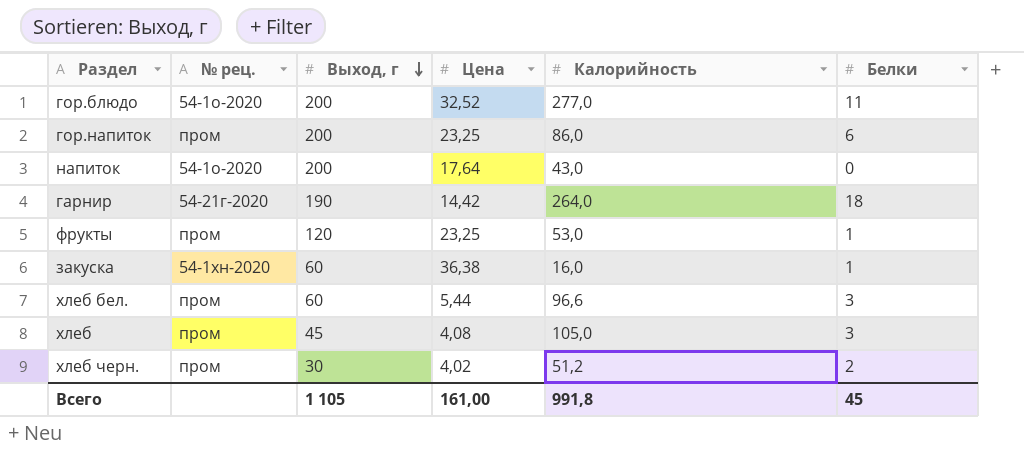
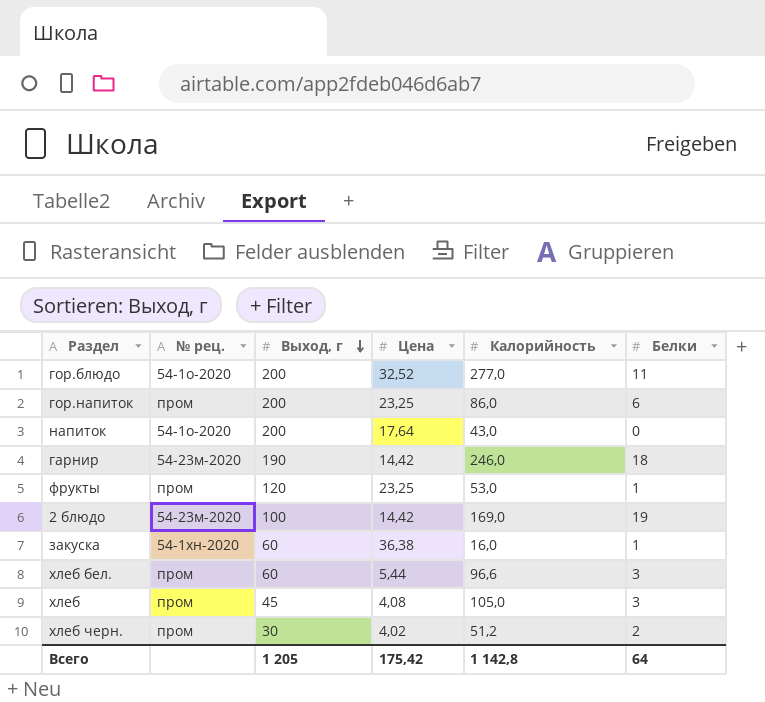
гарнир | № рец.: 54-21г-2020 -> 54-23м-2020
гарнир | Калорийность: 264,0 -> 246,0
row 2 блюдо: none -> 54-23м-2020 | 100 | 14,42 | 169,0 | 19
Всего | Выход, г: 1 105 -> 1 205
Всего | Цена: 161,00 -> 175,42
Всего | Калорийность: 991,8 -> 1 142,8
Всего | Белки: 45 -> 64

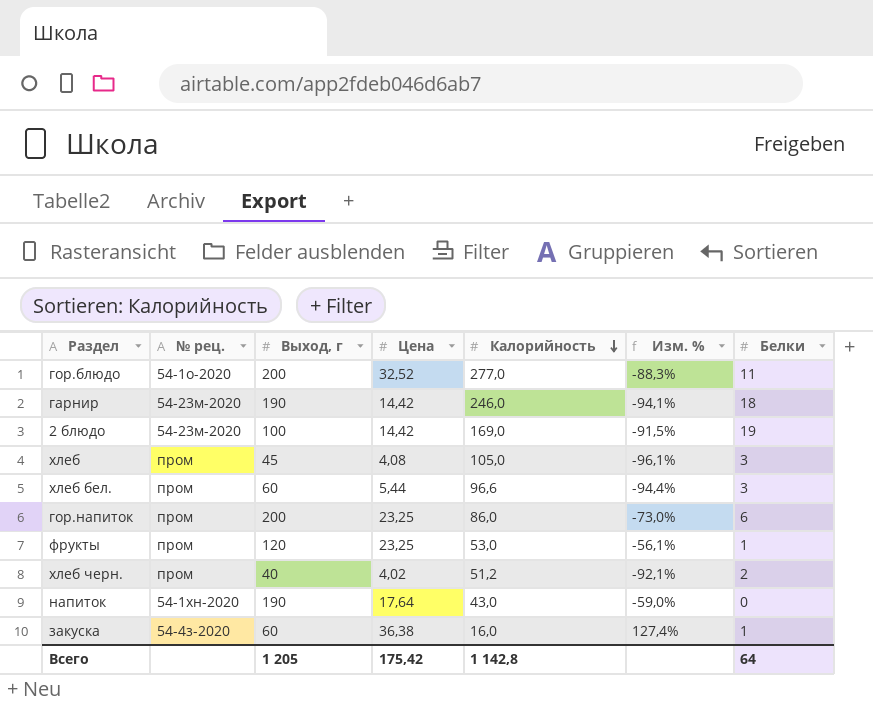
row order: Выход, г descending -> Калорийность descending
column Изм. % | formula: none -> ([Цена] - [Калорийность]) / [Калорийность]
хлеб черн. | Выход, г: 30 -> 40
напиток | № рец.: 54-1о-2020 -> 54-1хн-2020
напиток | Выход, г: 200 -> 190
закуска | № рец.: 54-1хн-2020 -> 54-4з-2020

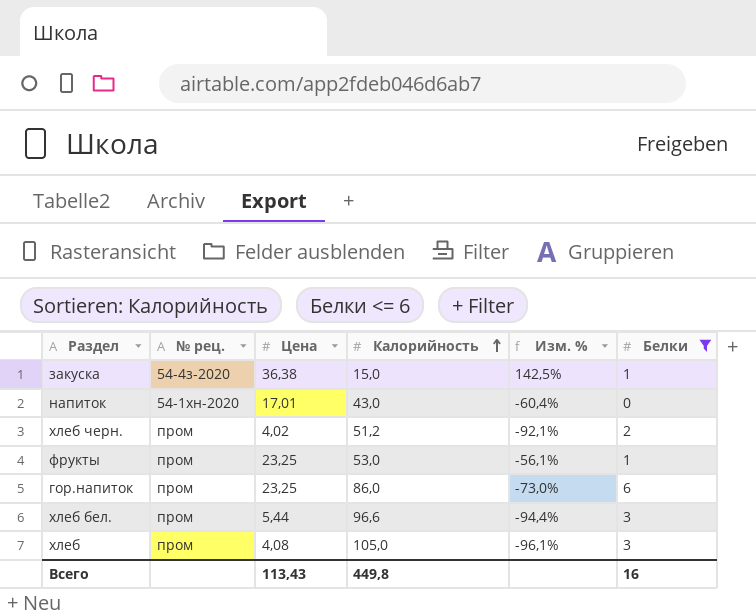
filter: none -> Белки <= 6
row order: Калорийность descending -> Калорийность ascending
column Выход, г | position: 3 -> none
закуска | Калорийность: 16,0 -> 15,0
закуска | Изм. %: 127,4% -> 142,5%
напиток | Цена: 17,64 -> 17,01
напиток | Изм. %: -59,0% -> -60,4%
Всего | Цена: 175,42 -> 113,43
Всего | Калорийность: 1 142,8 -> 449,8
Всего | Белки: 64 -> 16

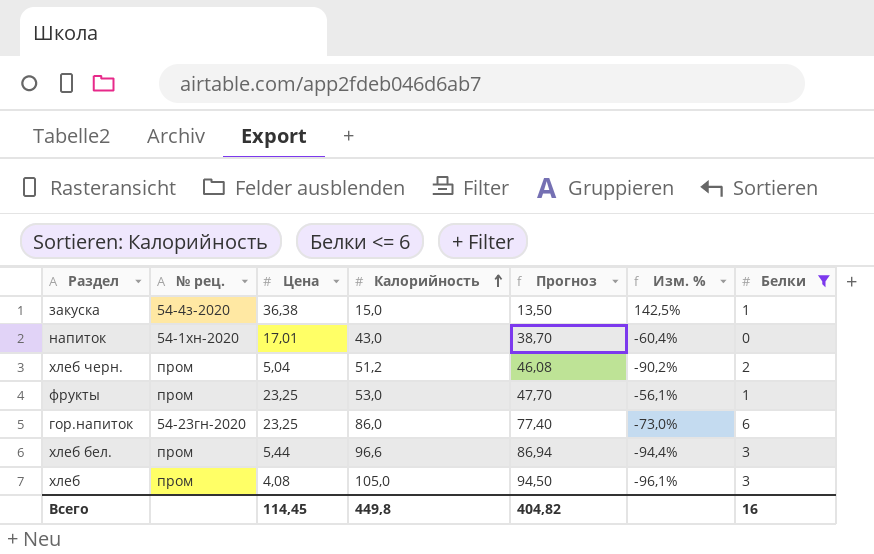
column Прогноз | formula: none -> [Калорийность] * 0,9
хлеб черн. | Цена: 4,02 -> 5,04
хлеб черн. | Изм. %: -92,1% -> -90,2%
гор.напиток | № рец.: пром -> 54-23гн-2020
Всего | Цена: 113,43 -> 114,45

